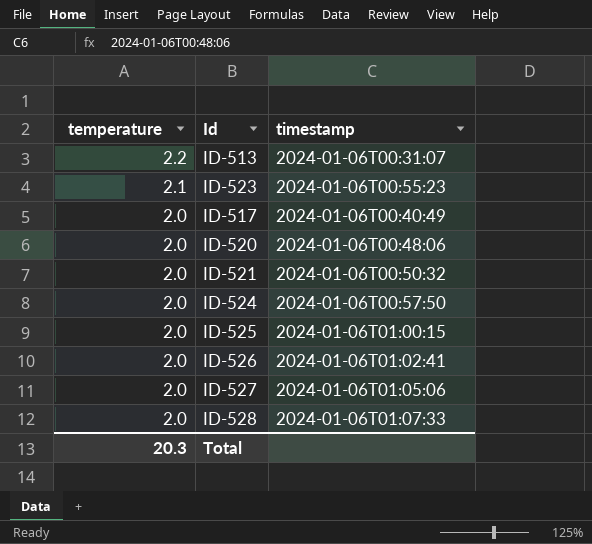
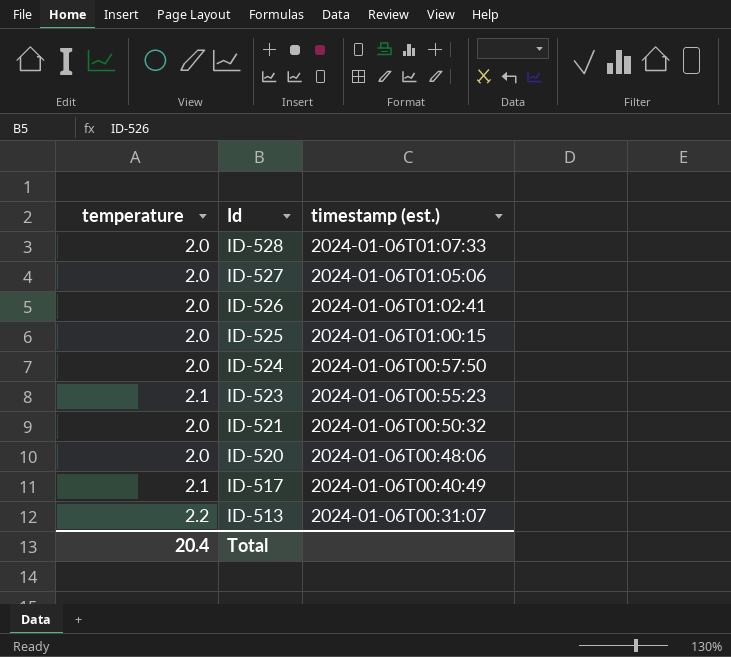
row order: temperature descending -> Id descending
column name: timestamp -> timestamp (est.)
ID-517 | temperature: 2.0 -> 2.1
Total | temperature: 20.3 -> 20.4

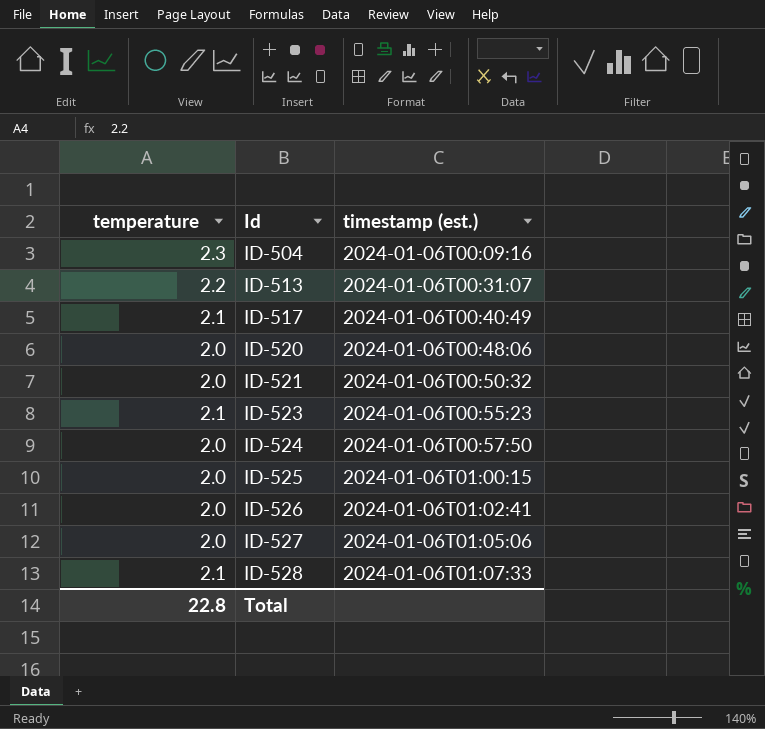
row order: Id descending -> Id ascending
row ID-504: none -> 2.3 | 2024-01-06T00:09:16
ID-528 | temperature: 2.0 -> 2.1
Total | temperature: 20.4 -> 22.8

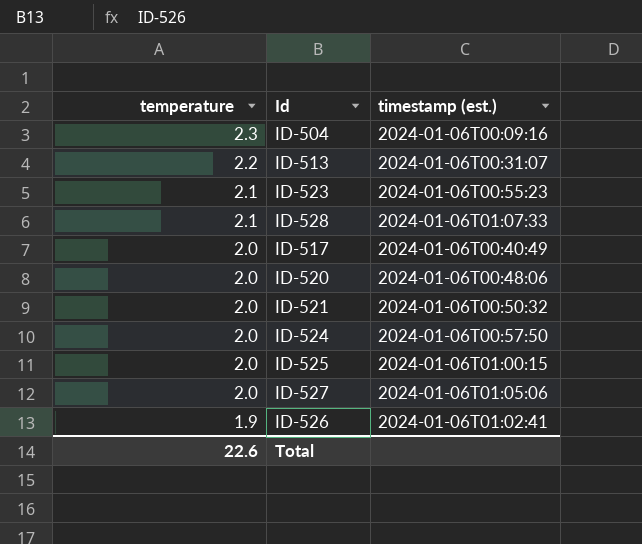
row order: Id ascending -> temperature descending
ID-517 | temperature: 2.1 -> 2.0
ID-526 | temperature: 2.0 -> 1.9
Total | temperature: 22.8 -> 22.6

